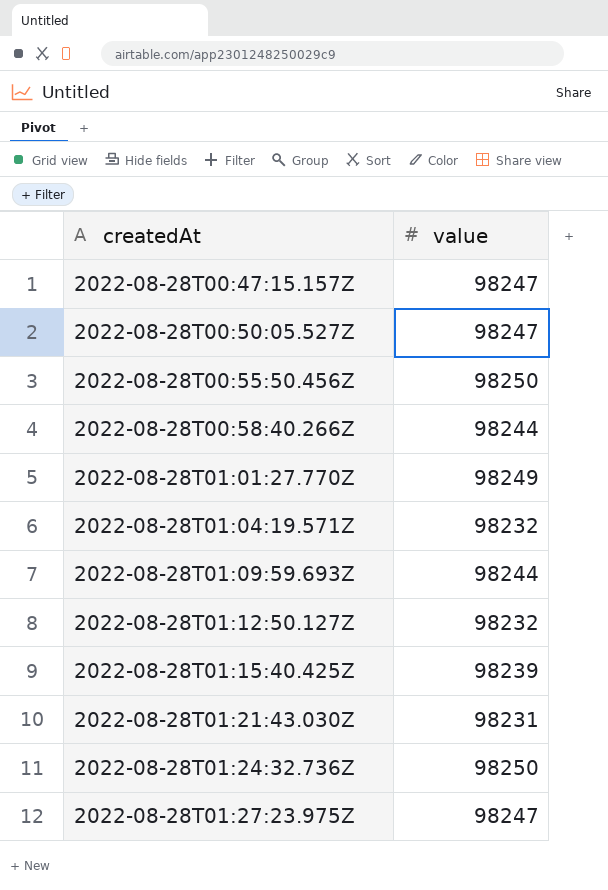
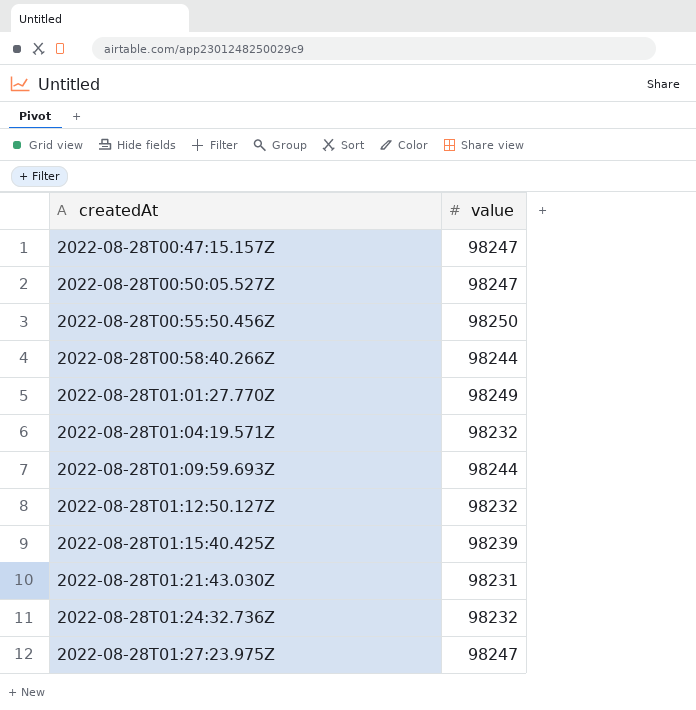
2022-08-28T01:24:32.736Z | value: 98250 -> 98232

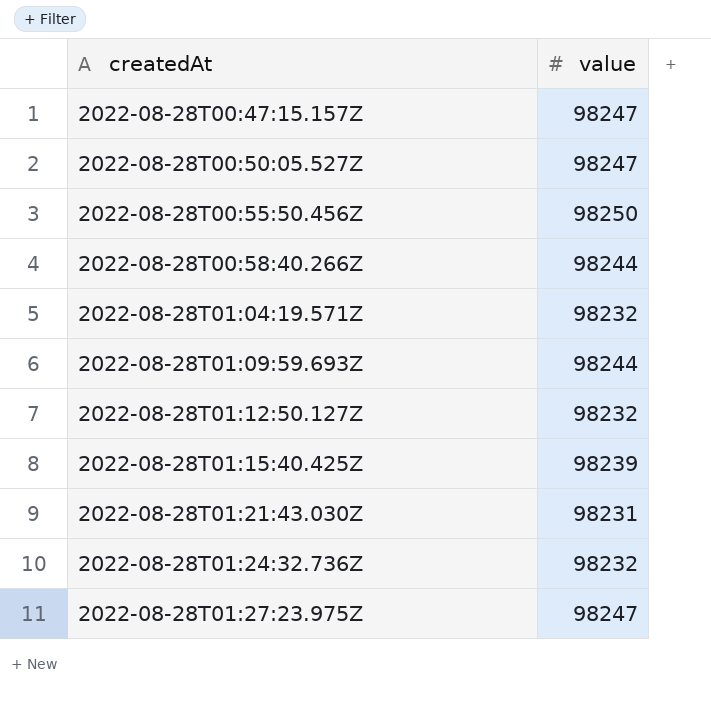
row 2022-08-28T01:01:27.770Z: 98249 -> none

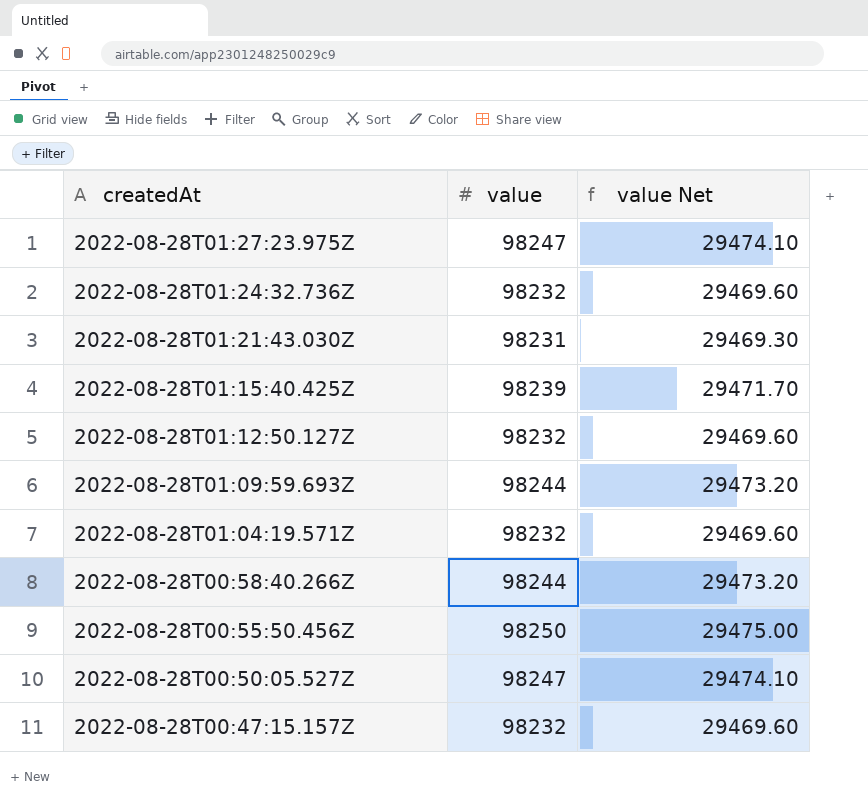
row order: createdAt ascending -> createdAt descending
column value Net | formula: none -> [value] * 0.3
2022-08-28T00:47:15.157Z | value: 98247 -> 98232

